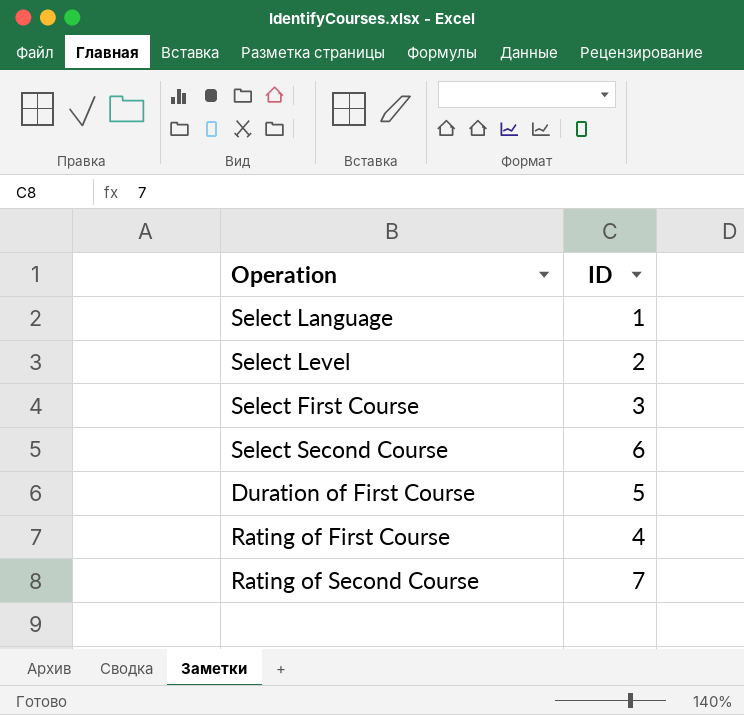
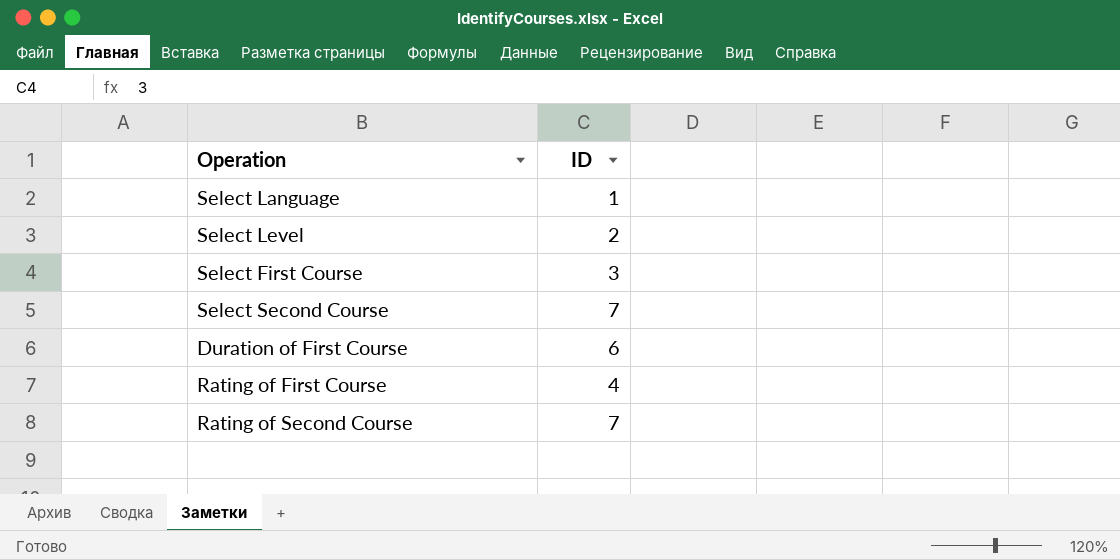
Select Second Course | ID: 6 -> 7
Duration of First Course | ID: 5 -> 6

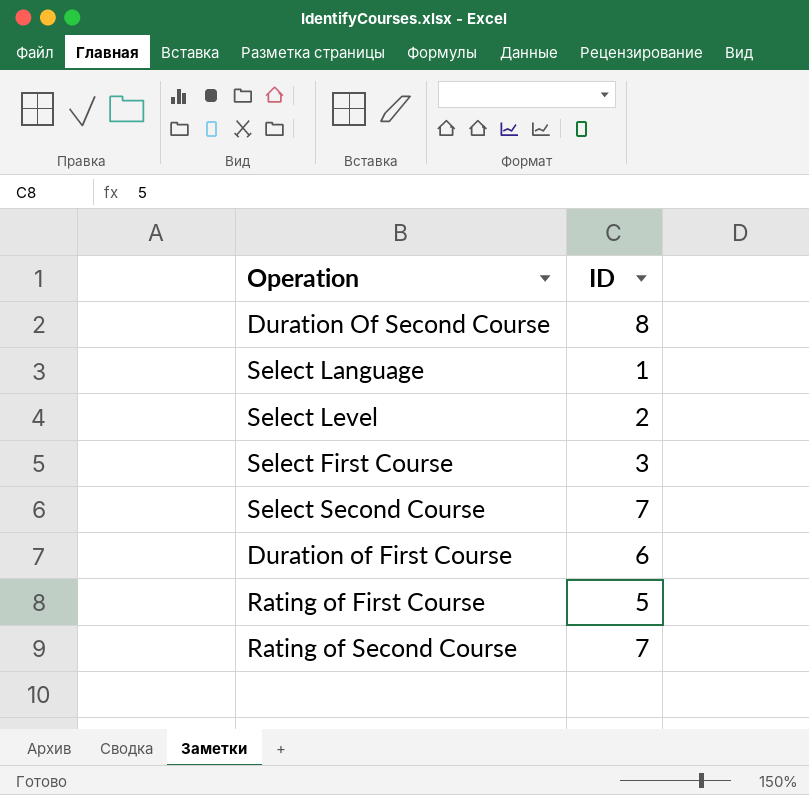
row Duration Of Second Course: none -> 8
Rating of First Course | ID: 4 -> 5

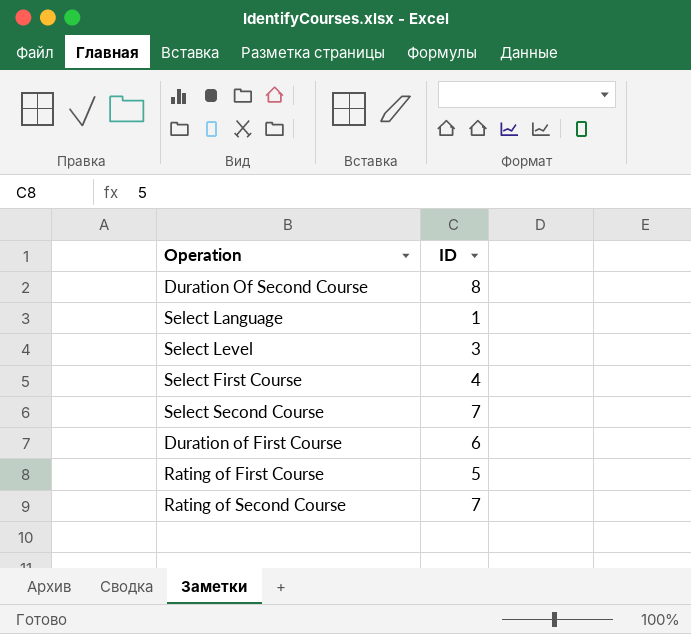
Select Level | ID: 2 -> 3
Select First Course | ID: 3 -> 4

